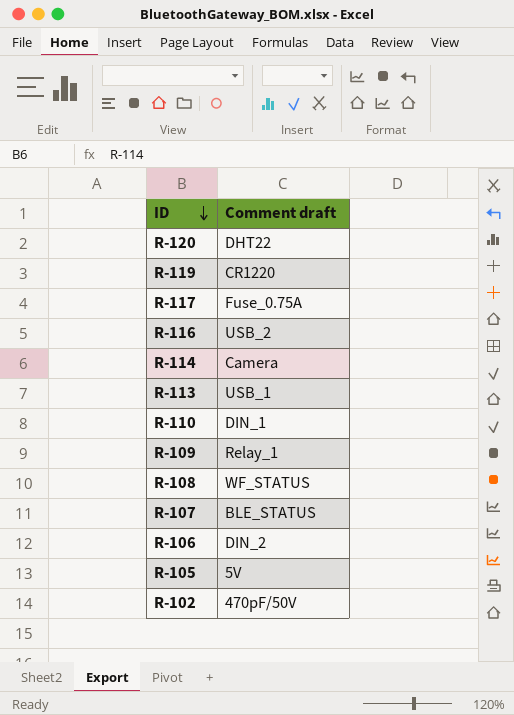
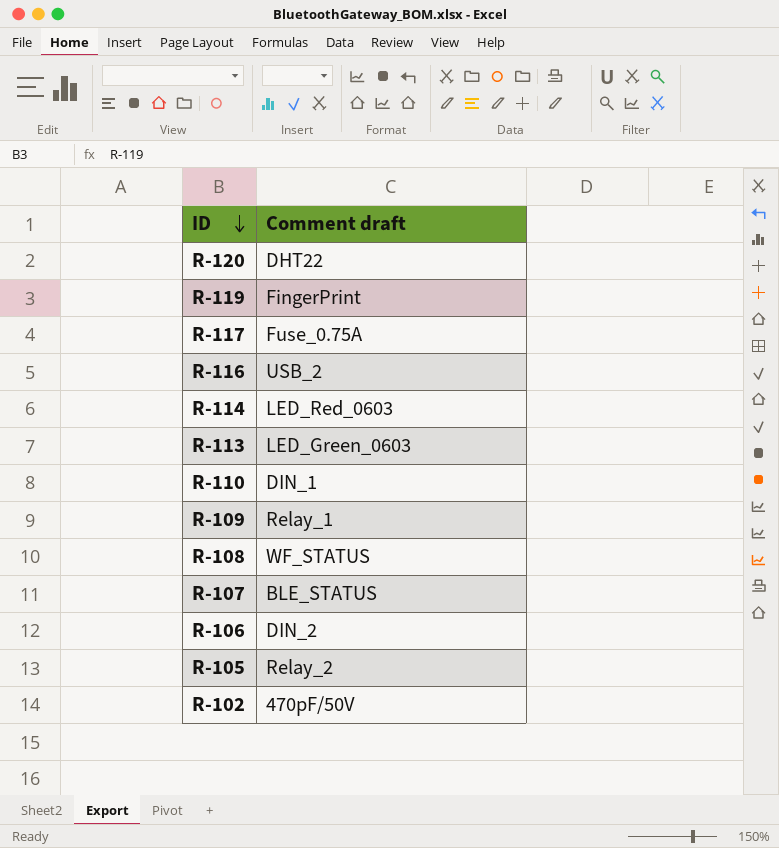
R-119 | Comment draft: CR1220 -> FingerPrint
R-114 | Comment draft: Camera -> LED_Red_0603
R-113 | Comment draft: USB_1 -> LED_Green_0603
R-105 | Comment draft: 5V -> Relay_2

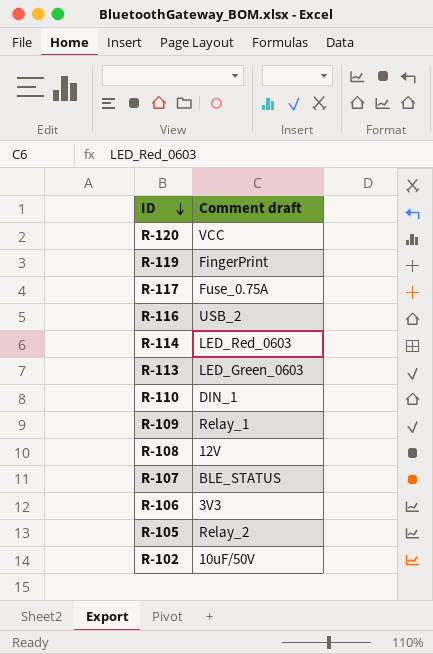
R-120 | Comment draft: DHT22 -> VCC
R-108 | Comment draft: WF_STATUS -> 12V
R-106 | Comment draft: DIN_2 -> 3V3
R-102 | Comment draft: 470pF/50V -> 10uF/50V

